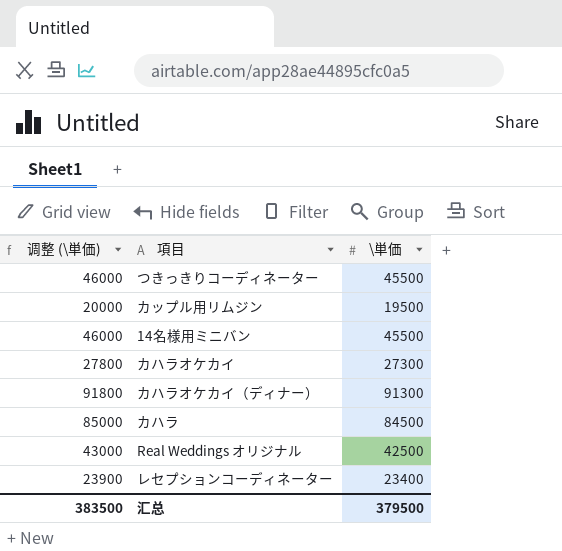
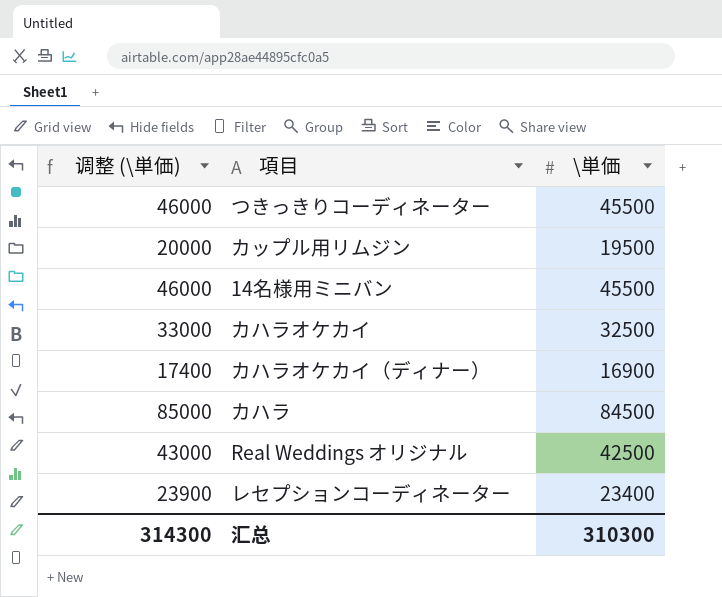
カハラオケカイ | 调整 (\単価): 27800 -> 33000
カハラオケカイ | \単価: 27300 -> 32500
カハラオケカイ（ディナー） | 调整 (\単価): 91800 -> 17400
カハラオケカイ（ディナー） | \単価: 91300 -> 16900
汇总 | 调整 (\単価): 383500 -> 314300
汇总 | \単価: 379500 -> 310300

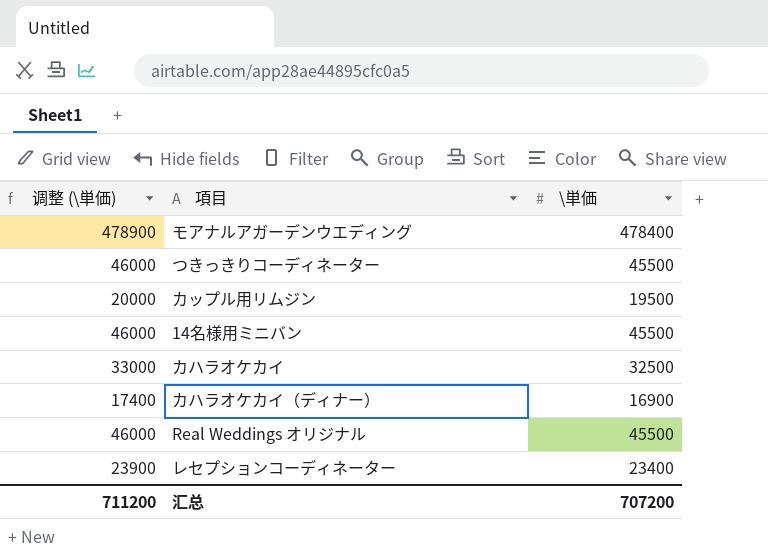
row カハラ: 85000 | 84500 -> none
row モアナルアガーデンウエディング: none -> 478900 | 478400
Real Weddings オリジナル | 调整 (\単価): 43000 -> 46000
Real Weddings オリジナル | \単価: 42500 -> 45500
汇总 | 调整 (\単価): 314300 -> 711200
汇总 | \単価: 310300 -> 707200

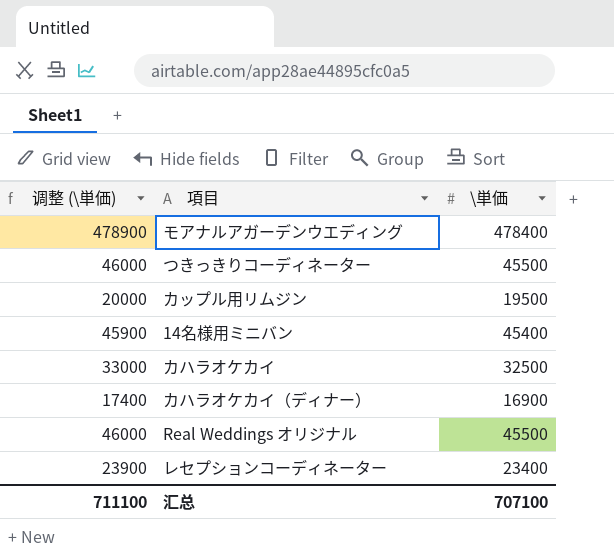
14名様用ミニバン | 调整 (\単価): 46000 -> 45900
14名様用ミニバン | \単価: 45500 -> 45400
汇总 | 调整 (\単価): 711200 -> 711100
汇总 | \単価: 707200 -> 707100

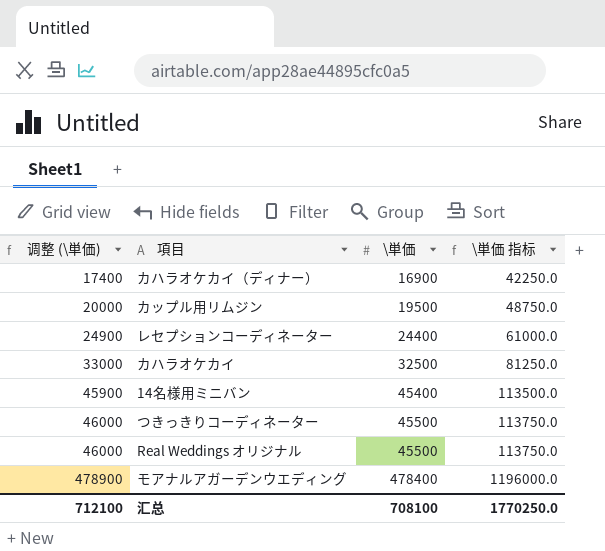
row order: none -> 调整 (\単価) ascending
column \単価 指标 | formula: none -> [\単価] * 2.5
レセプションコーディネーター | 调整 (\単価): 23900 -> 24900
レセプションコーディネーター | \単価: 23400 -> 24400
汇总 | 调整 (\単価): 711100 -> 712100
汇总 | \単価: 707100 -> 708100

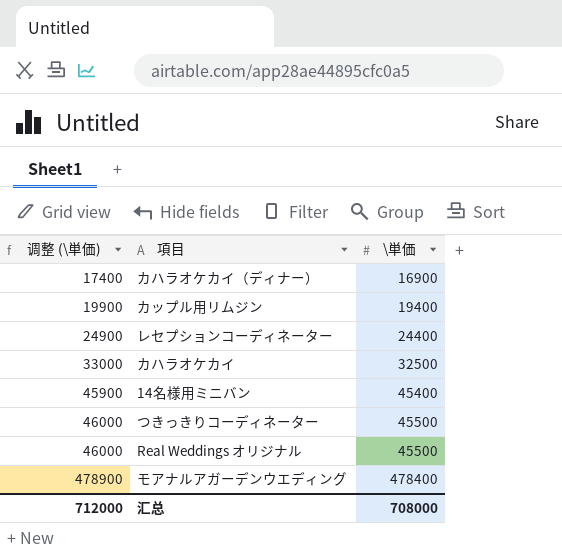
column \単価 指标 | formula: [\単価] * 2.5 -> none
カップル用リムジン | 调整 (\単価): 20000 -> 19900
カップル用リムジン | \単価: 19500 -> 19400
汇总 | 调整 (\単価): 712100 -> 712000
汇总 | \単価: 708100 -> 708000

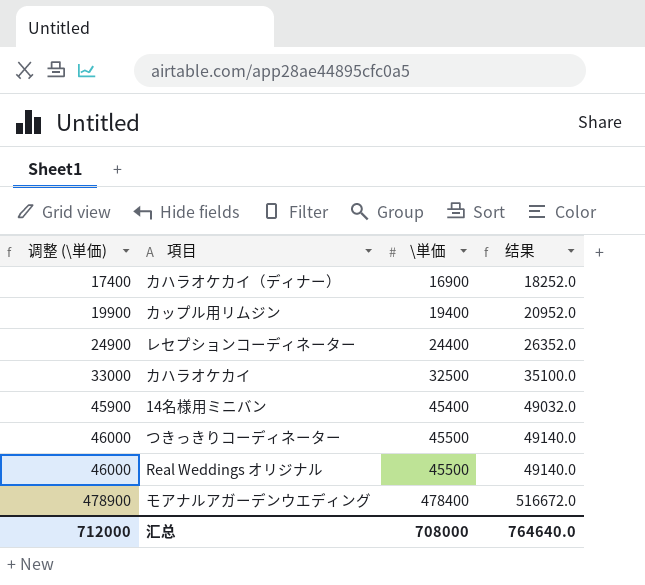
column 结果 | formula: none -> [\単価] * 1.08

